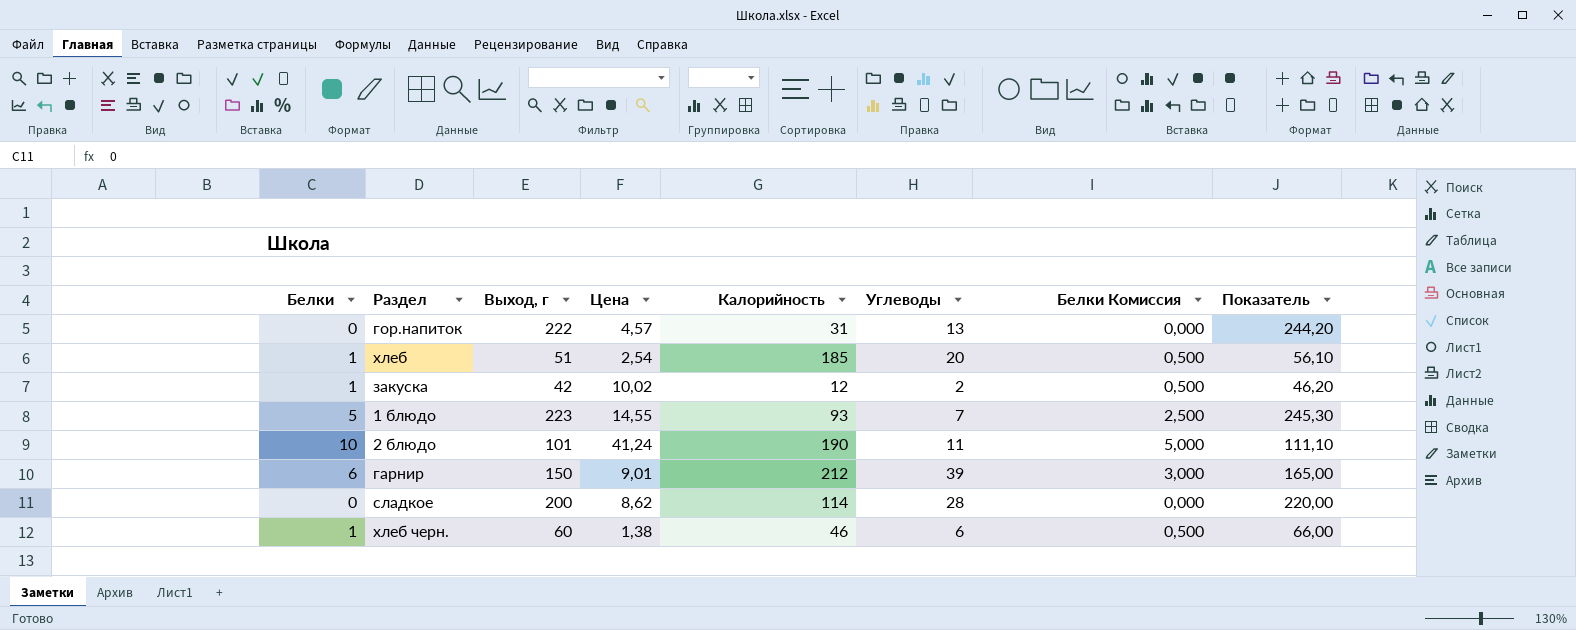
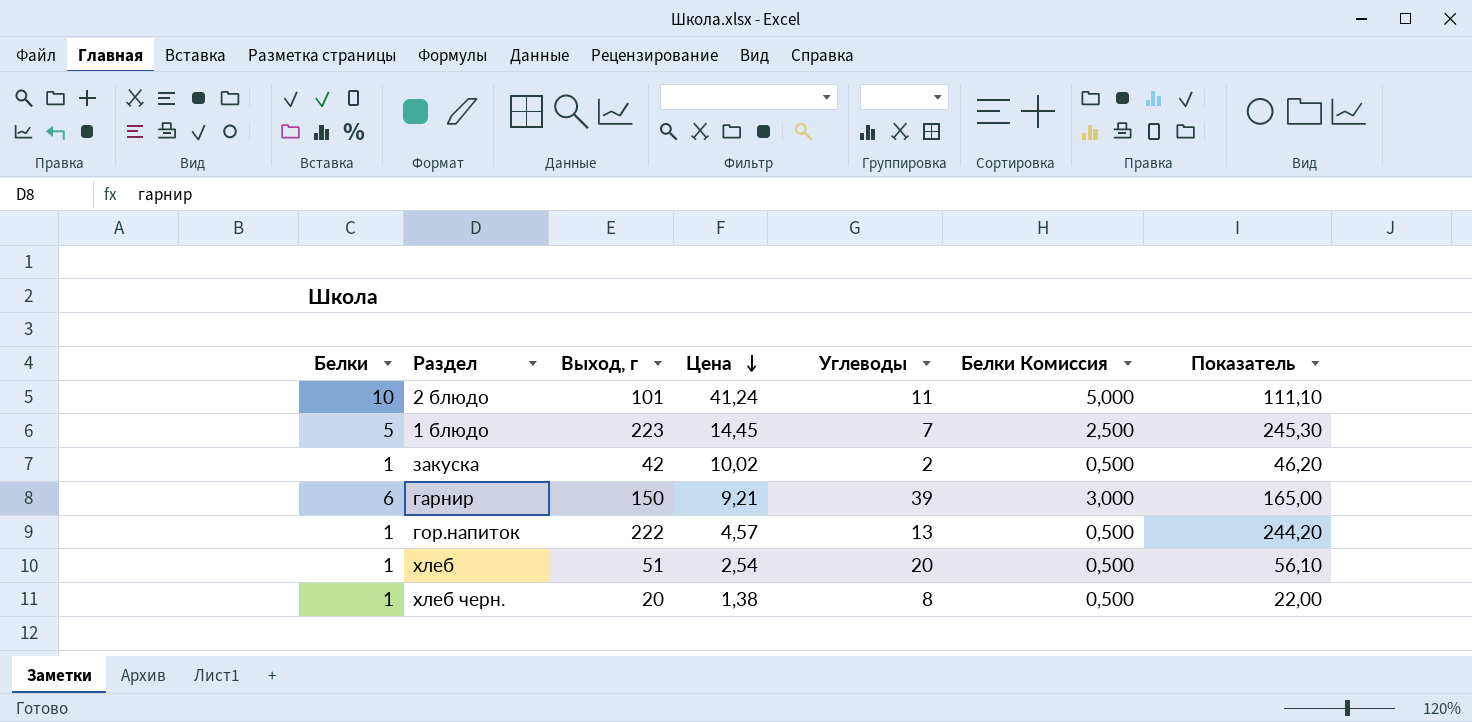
row order: none -> Цена descending
column Калорийность | position: 5 -> none
row сладкое: 0 | 200 | 8,62 | 114 | 28 | 0,000 | 220,00 -> none
1 блюдо | Цена: 14,55 -> 14,45
гарнир | Цена: 9,01 -> 9,21
гор.напиток | Белки: 0 -> 1
гор.напиток | Белки Комиссия: 0,000 -> 0,500
хлеб черн. | Выход, г: 60 -> 20
хлеб черн. | Углеводы: 6 -> 8
хлеб черн. | Показатель: 66,00 -> 22,00

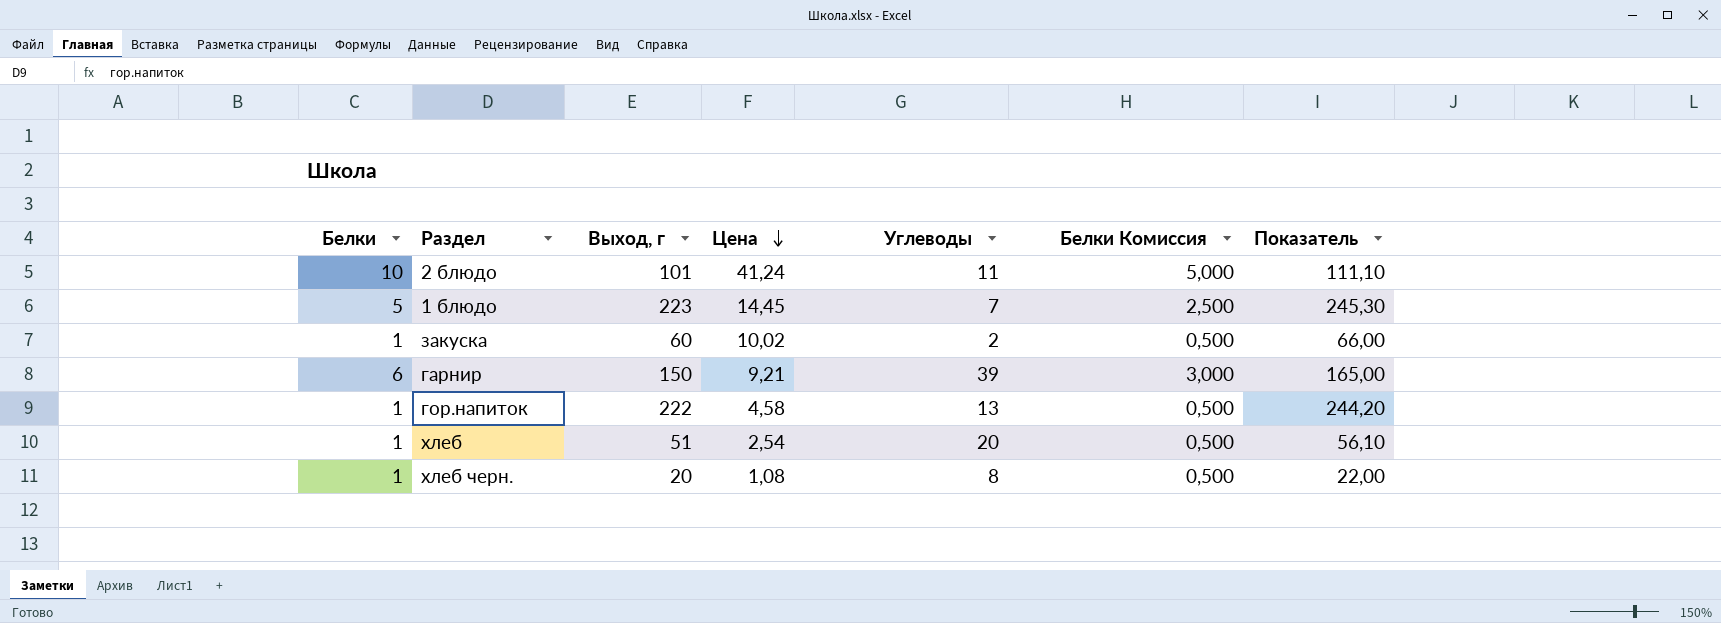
закуска | Выход, г: 42 -> 60
закуска | Показатель: 46,20 -> 66,00
гор.напиток | Цена: 4,57 -> 4,58
хлеб черн. | Цена: 1,38 -> 1,08

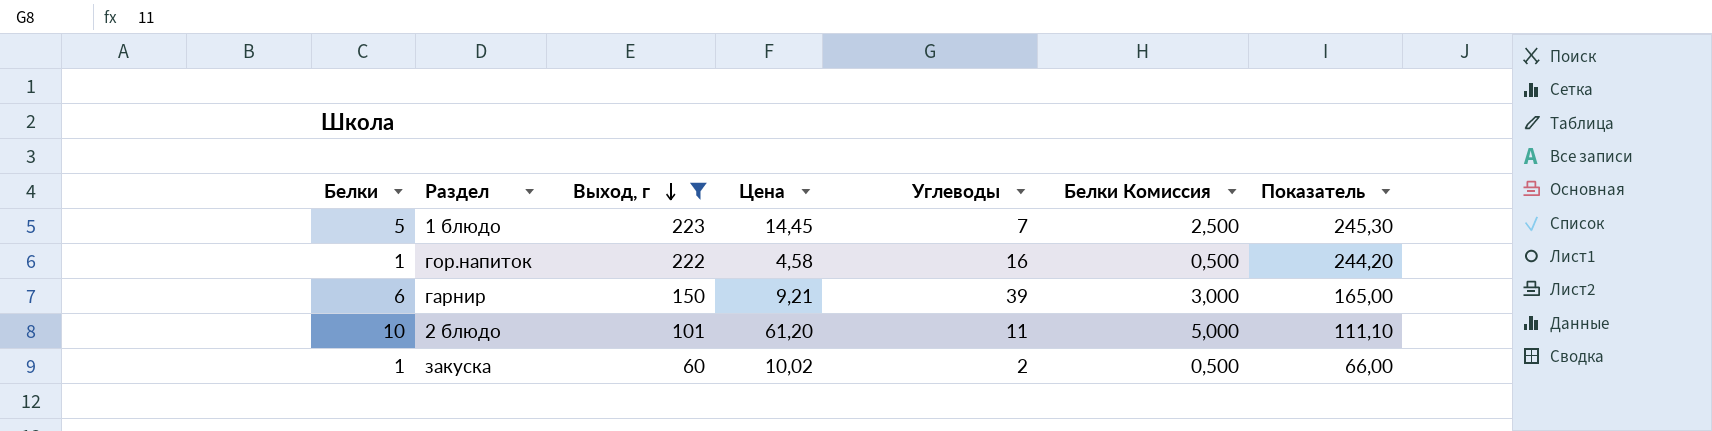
filter: none -> Выход, г >= 60
row order: Цена descending -> Выход, г descending
гор.напиток | Углеводы: 13 -> 16
2 блюдо | Цена: 41,24 -> 61,20

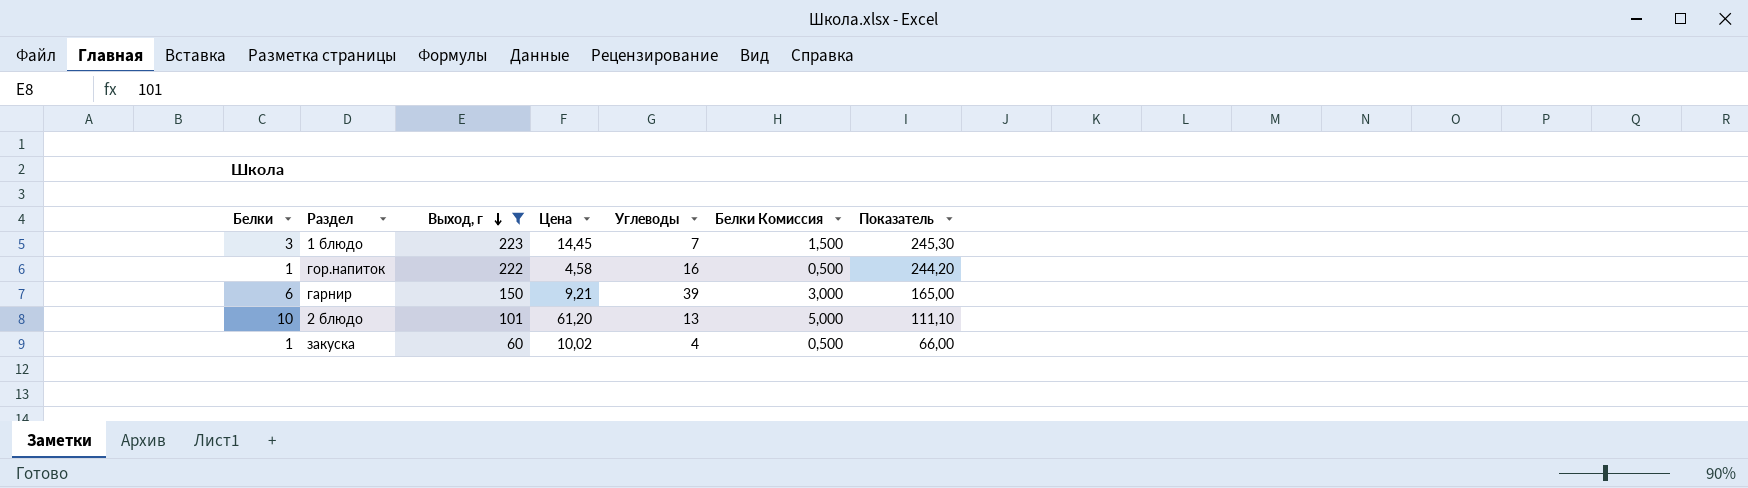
1 блюдо | Белки: 5 -> 3
1 блюдо | Белки Комиссия: 2,500 -> 1,500
2 блюдо | Углеводы: 11 -> 13
закуска | Углеводы: 2 -> 4

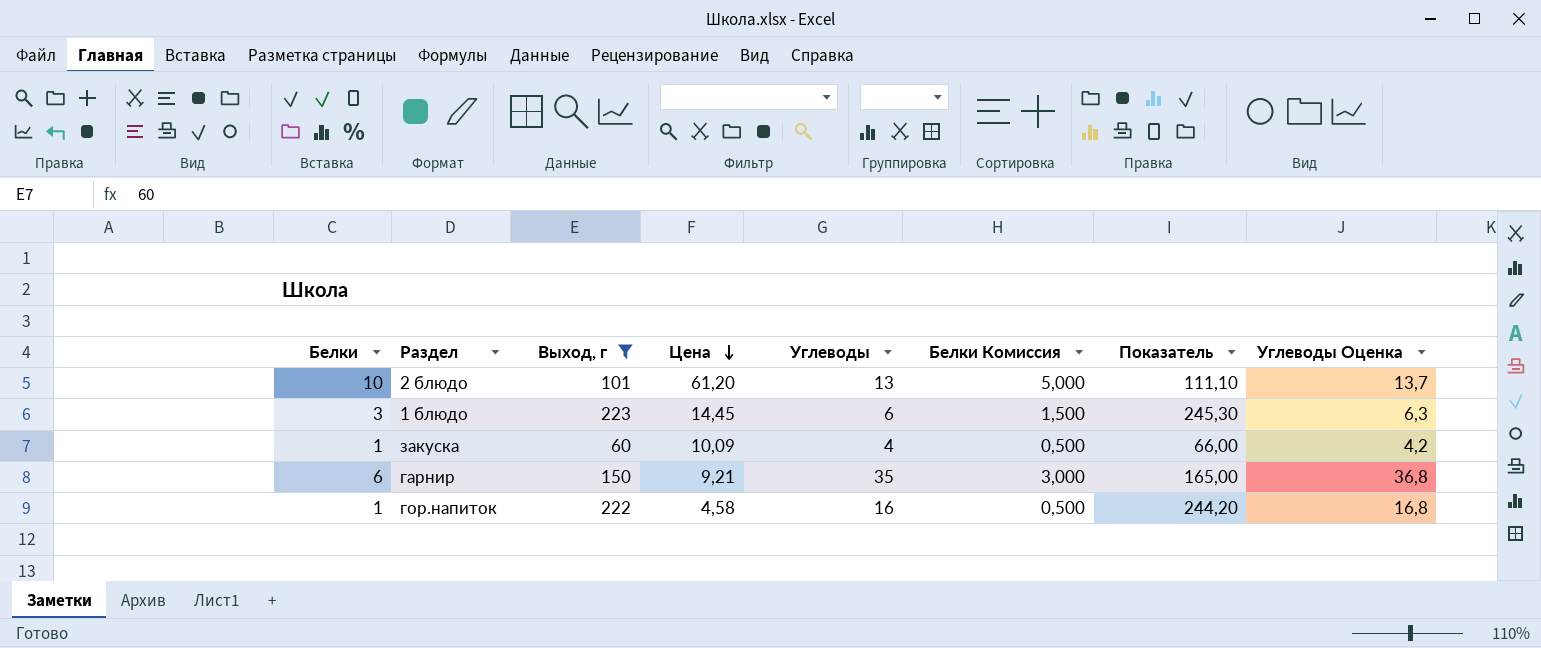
row order: Выход, г descending -> Цена descending
column Углеводы Оценка | formula: none -> [Углеводы] * 1,05
1 блюдо | Углеводы: 7 -> 6
закуска | Цена: 10,02 -> 10,09
гарнир | Углеводы: 39 -> 35

